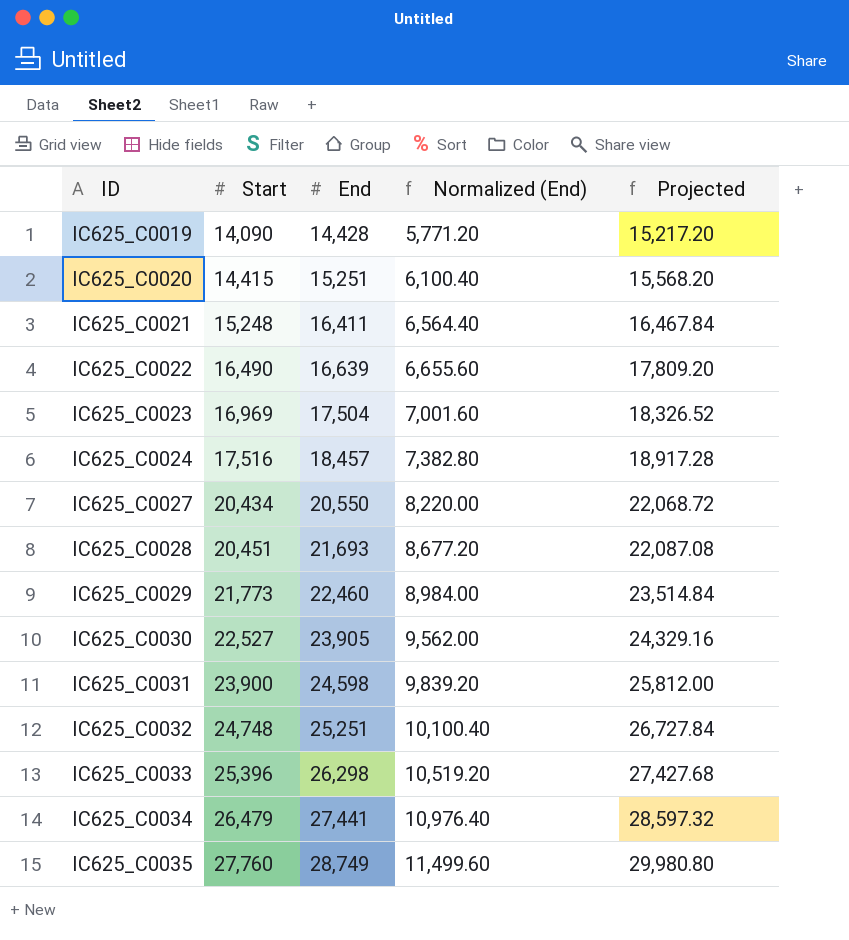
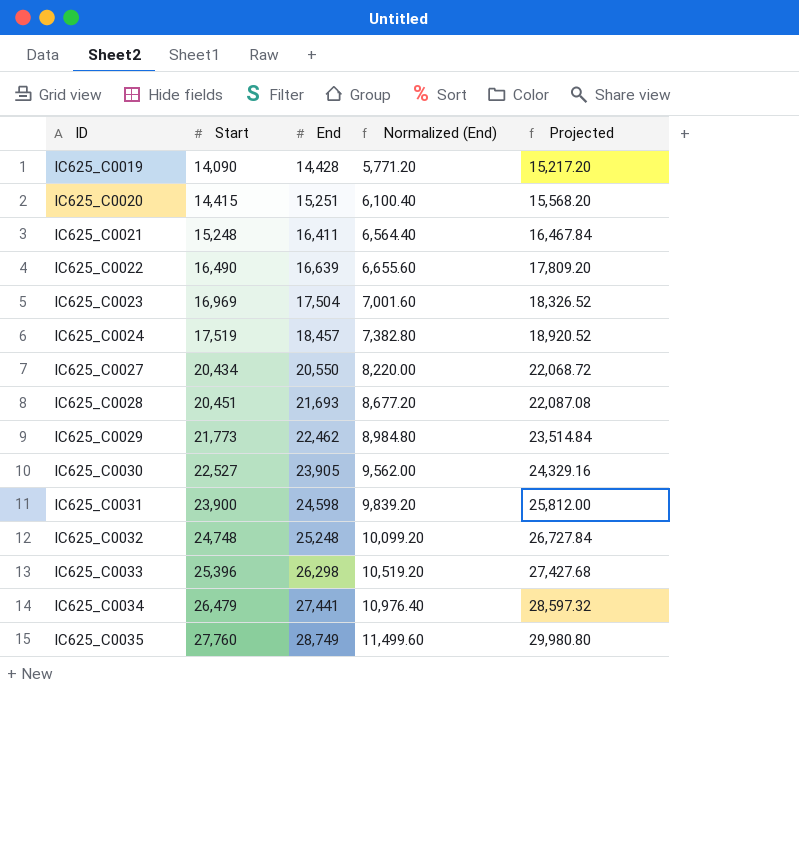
IC625_C0024 | Start: 17,516 -> 17,519
IC625_C0024 | Projected: 18,917.28 -> 18,920.52
IC625_C0029 | End: 22,460 -> 22,462
IC625_C0029 | Normalized (End): 8,984.00 -> 8,984.80
IC625_C0032 | End: 25,251 -> 25,248
IC625_C0032 | Normalized (End): 10,100.40 -> 10,099.20

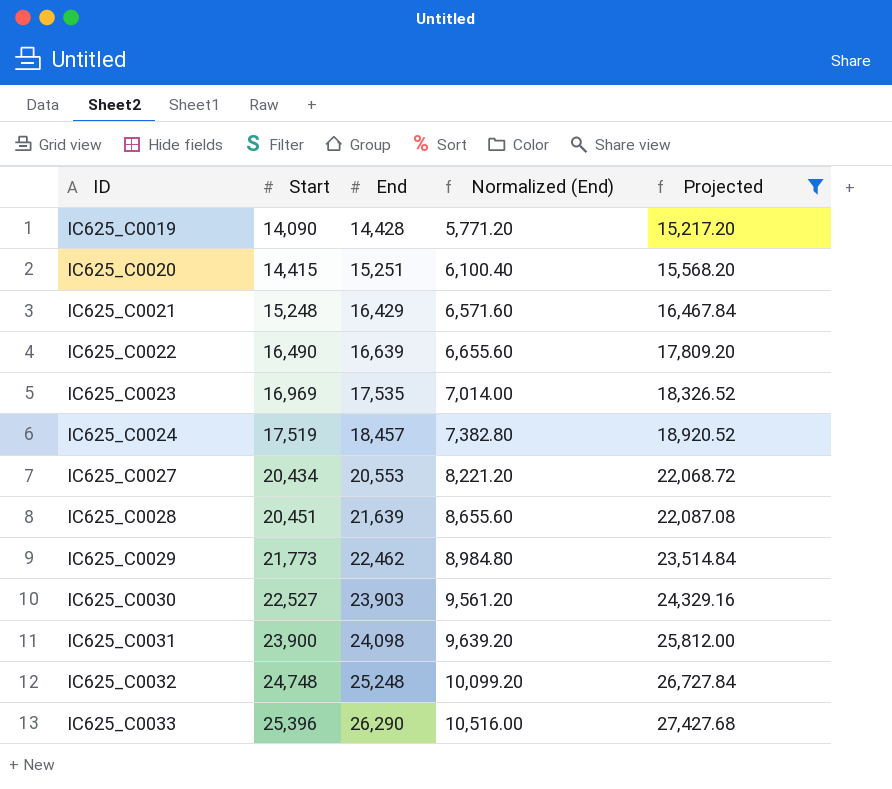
filter: none -> Projected <= 27,427.68
IC625_C0021 | End: 16,411 -> 16,429
IC625_C0021 | Normalized (End): 6,564.40 -> 6,571.60
IC625_C0023 | End: 17,504 -> 17,535
IC625_C0023 | Normalized (End): 7,001.60 -> 7,014.00
IC625_C0027 | End: 20,550 -> 20,553
IC625_C0027 | Normalized (End): 8,220.00 -> 8,221.20
IC625_C0028 | End: 21,693 -> 21,639
IC625_C0028 | Normalized (End): 8,677.20 -> 8,655.60
IC625_C0030 | End: 23,905 -> 23,903
IC625_C0030 | Normalized (End): 9,562.00 -> 9,561.20
IC625_C0031 | End: 24,598 -> 24,098
IC625_C0031 | Normalized (End): 9,839.20 -> 9,639.20
IC625_C0033 | End: 26,298 -> 26,290
IC625_C0033 | Normalized (End): 10,519.20 -> 10,516.00

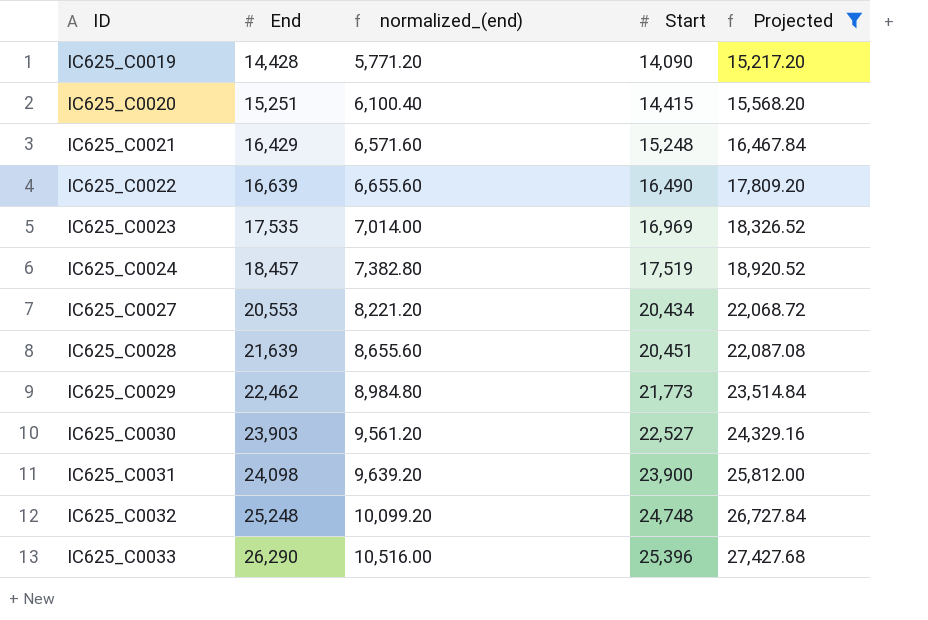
column name: Normalized (End) -> normalized_(end)
column Start | position: 2 -> 4

